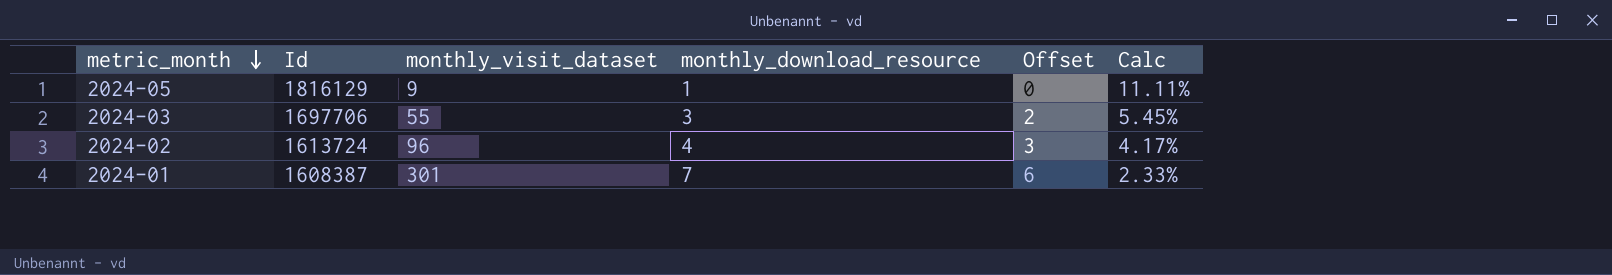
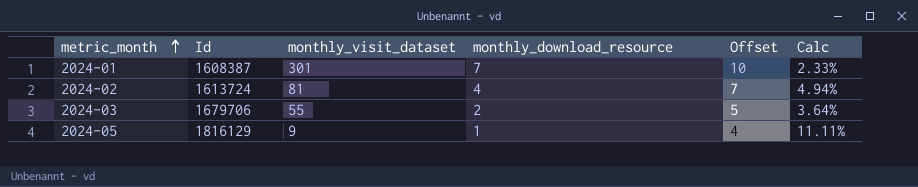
row order: metric_month descending -> metric_month ascending
column Offset | formula: [monthly_download_resource] - 1 -> [monthly_download_resource] + 3
2024-02 | monthly_visit_dataset: 96 -> 81
2024-02 | Calc: 4.17% -> 4.94%
2024-03 | Id: 1697706 -> 1679706
2024-03 | monthly_download_resource: 3 -> 2
2024-03 | Calc: 5.45% -> 3.64%

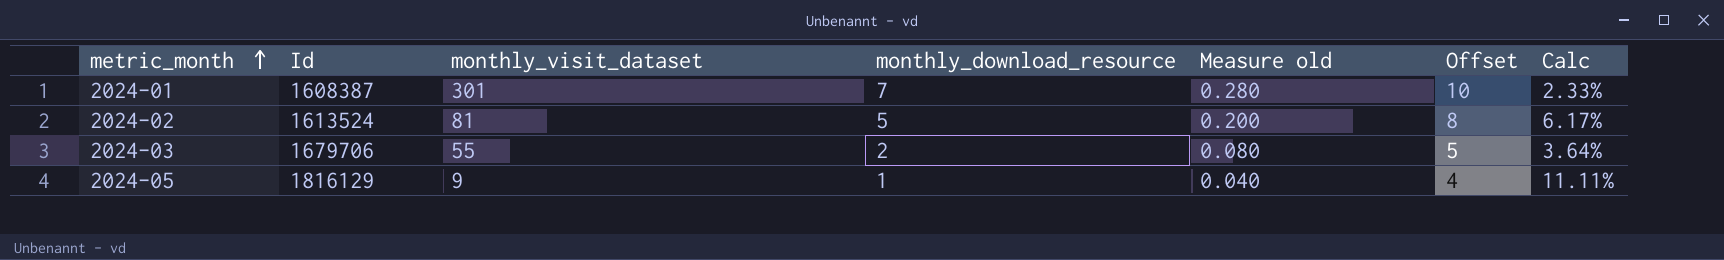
column Measure old | formula: none -> [monthly_download_resource] * 0.04
2024-02 | Id: 1613724 -> 1613524
2024-02 | monthly_download_resource: 4 -> 5
2024-02 | Offset: 7 -> 8
2024-02 | Calc: 4.94% -> 6.17%

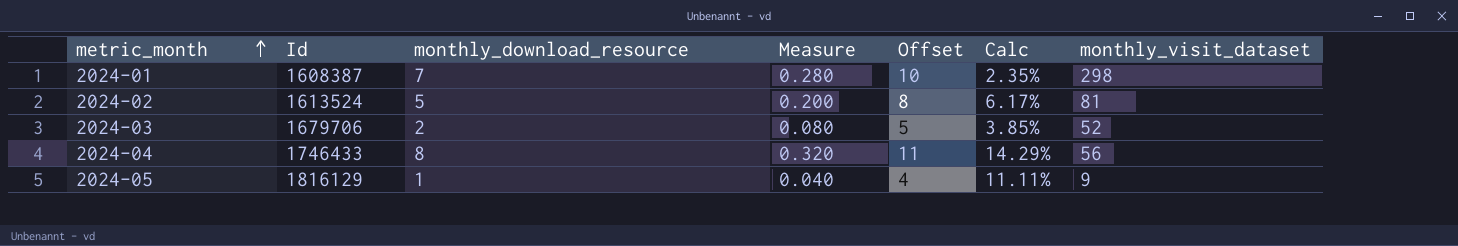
column name: Measure old -> Measure
column monthly_visit_dataset | position: 3 -> 7
2024-01 | Calc: 2.33% -> 2.35%
2024-01 | monthly_visit_dataset: 301 -> 298
2024-03 | Calc: 3.64% -> 3.85%
2024-03 | monthly_visit_dataset: 55 -> 52
row 2024-04: none -> 1746433 | 8 | 0.320 | 11 | 14.29% | 56

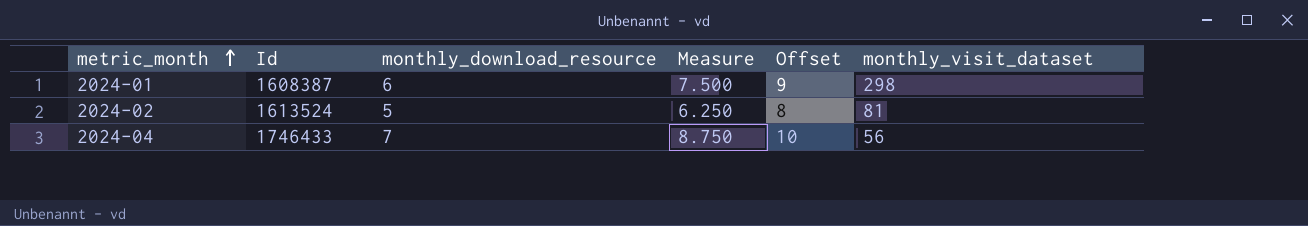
column Calc | formula: [monthly_download_resource] / [monthly_visit_dataset] -> none
column Measure | formula: [monthly_download_resource] * 0.04 -> [monthly_download_resource] * 1.25
row 2024-03: 1679706 | 2 | 0.080 | 5 | 3.85% | 52 -> none
row 2024-05: 1816129 | 1 | 0.040 | 4 | 11.11% | 9 -> none
2024-01 | monthly_download_resource: 7 -> 6
2024-01 | Offset: 10 -> 9
2024-04 | monthly_download_resource: 8 -> 7
2024-04 | Offset: 11 -> 10

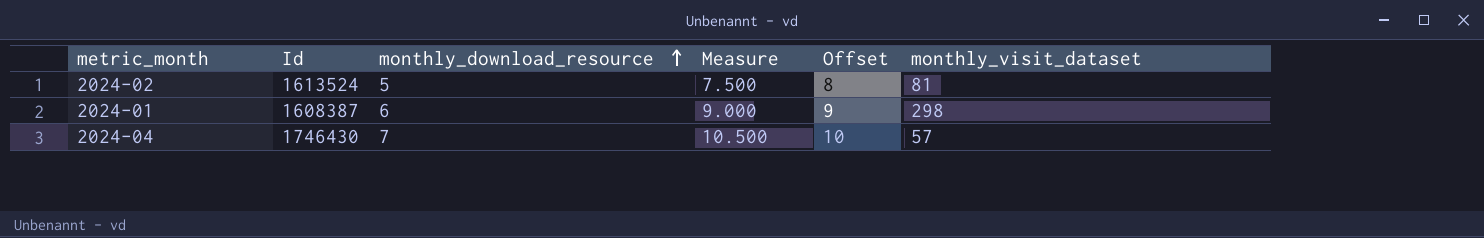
row order: metric_month ascending -> monthly_download_resource ascending
column Measure | formula: [monthly_download_resource] * 1.25 -> [monthly_download_resource] * 1.5
2024-04 | Id: 1746433 -> 1746430
2024-04 | monthly_visit_dataset: 56 -> 57

